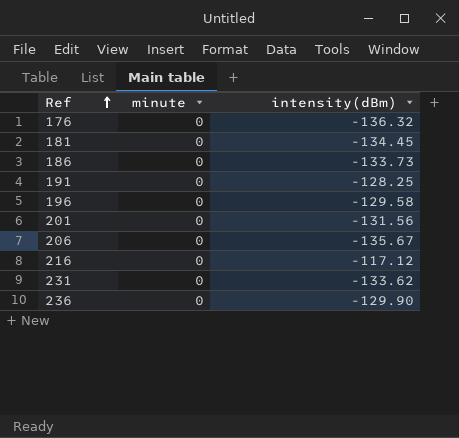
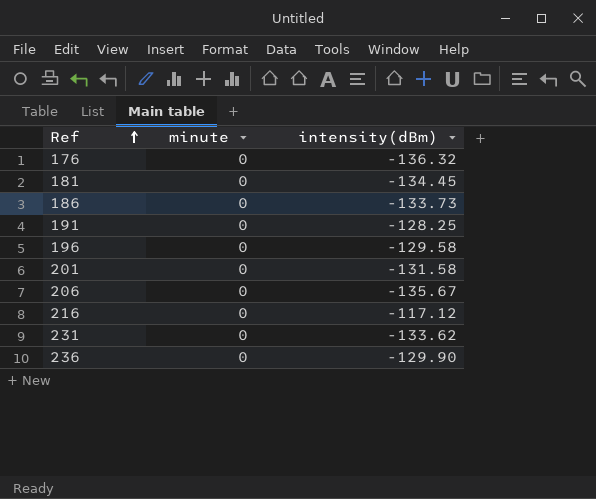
201 | intensity(dBm): -131.56 -> -131.58

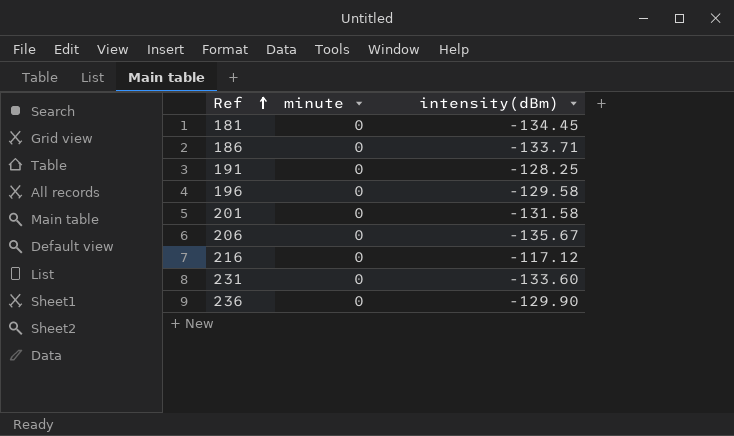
row 176: 0 | -136.32 -> none
186 | intensity(dBm): -133.73 -> -133.71
231 | intensity(dBm): -133.62 -> -133.60

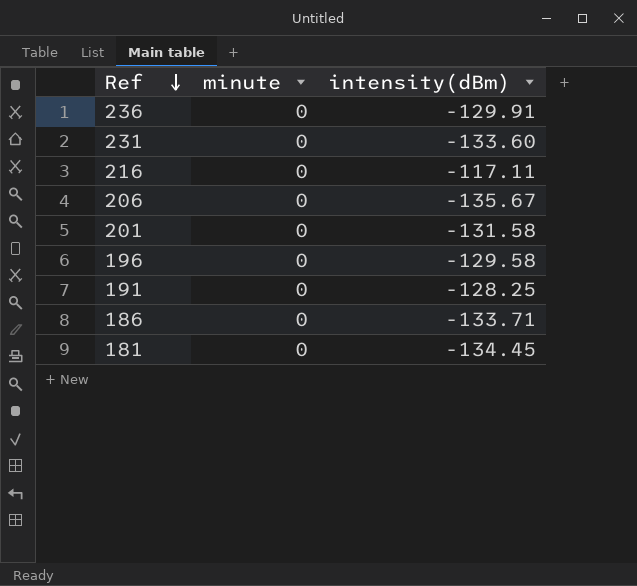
row order: Ref ascending -> Ref descending
236 | intensity(dBm): -129.90 -> -129.91
216 | intensity(dBm): -117.12 -> -117.11

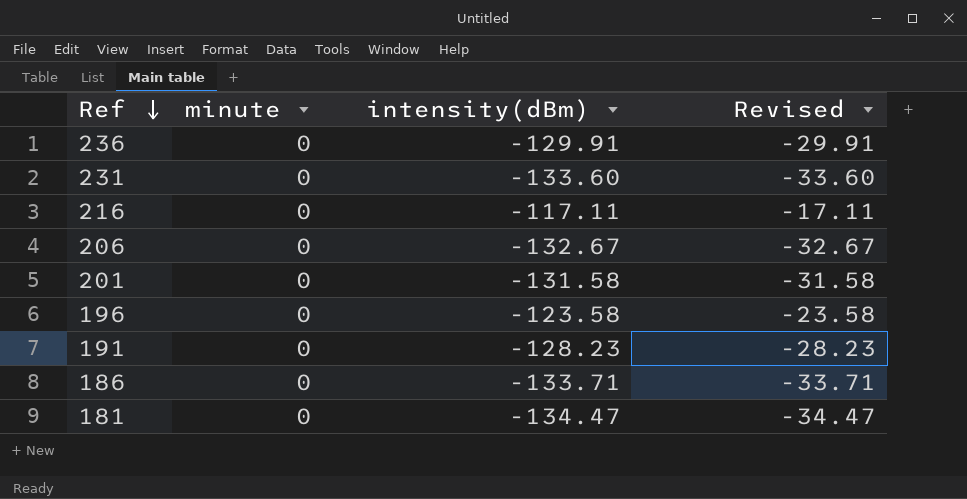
column Revised | formula: none -> [intensity(dBm)] + 100
206 | intensity(dBm): -135.67 -> -132.67
196 | intensity(dBm): -129.58 -> -123.58
191 | intensity(dBm): -128.25 -> -128.23
181 | intensity(dBm): -134.45 -> -134.47

